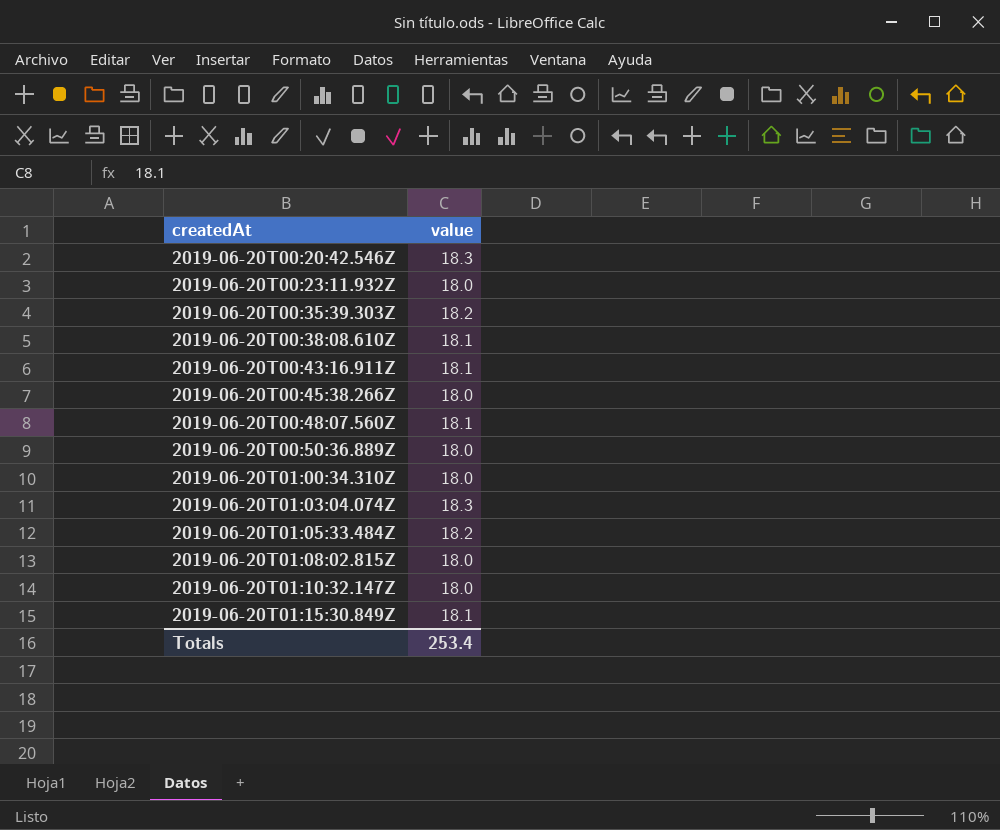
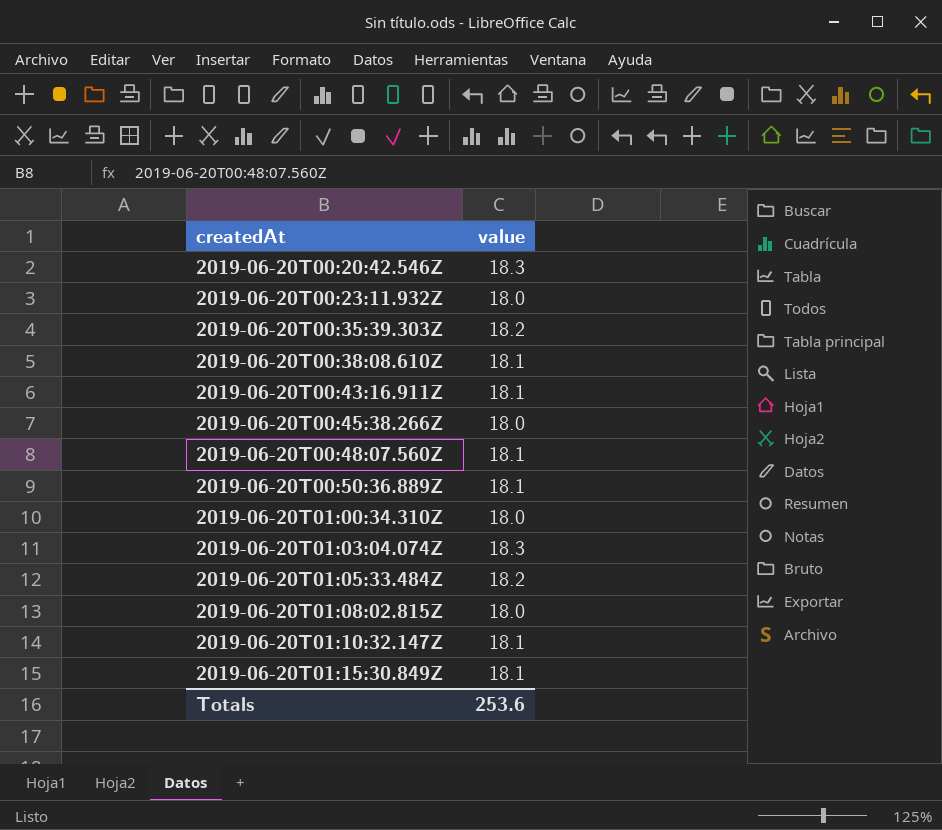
2019-06-20T00:50:36.889Z | value: 18.0 -> 18.1
2019-06-20T01:10:32.147Z | value: 18.0 -> 18.1
Totals | value: 253.4 -> 253.6

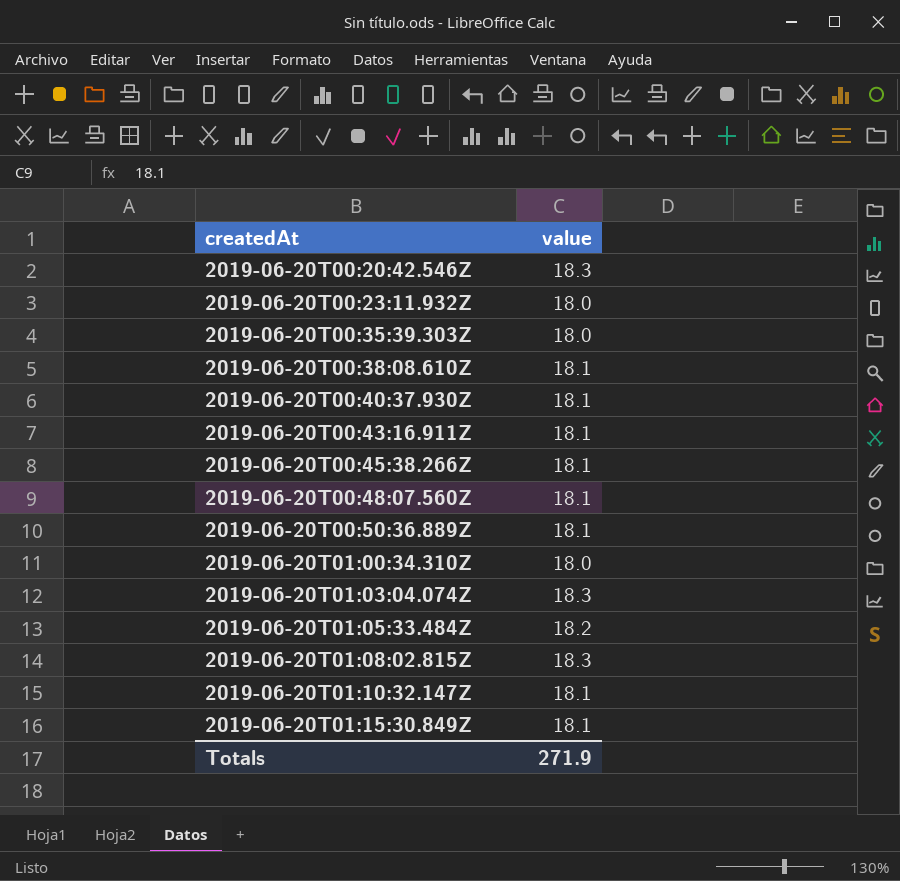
2019-06-20T00:35:39.303Z | value: 18.2 -> 18.0
row 2019-06-20T00:40:37.930Z: none -> 18.1
2019-06-20T00:45:38.266Z | value: 18.0 -> 18.1
2019-06-20T01:08:02.815Z | value: 18.0 -> 18.3
Totals | value: 253.6 -> 271.9

